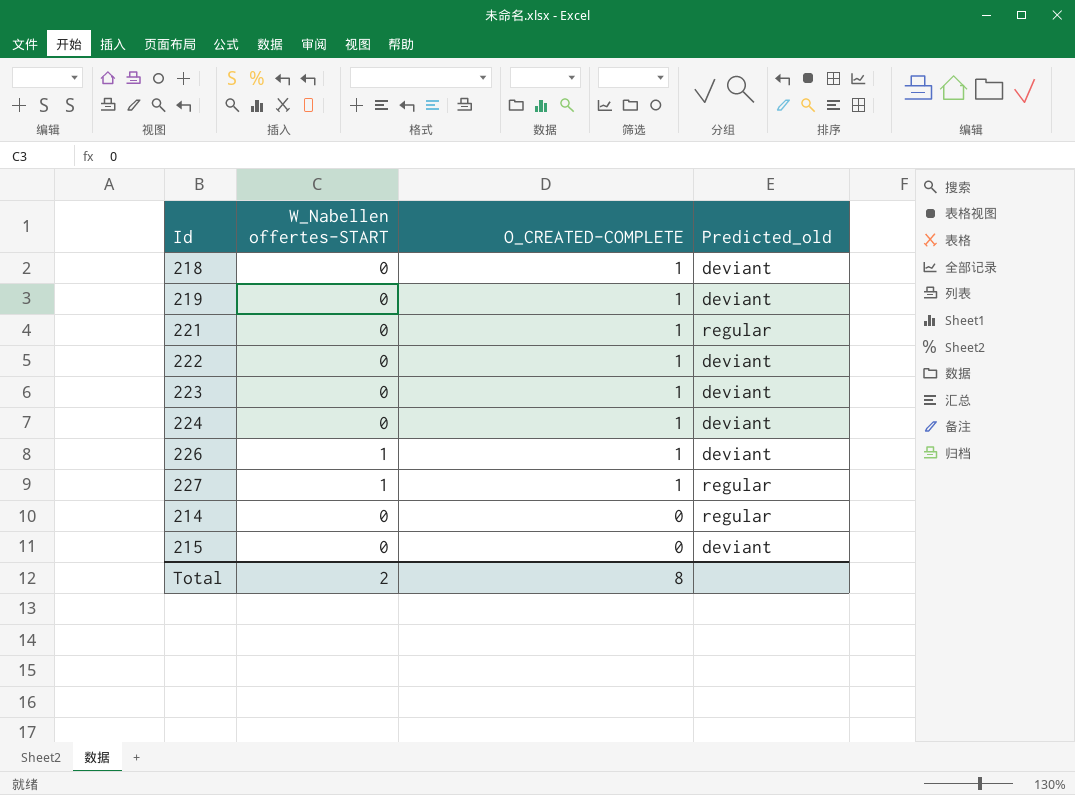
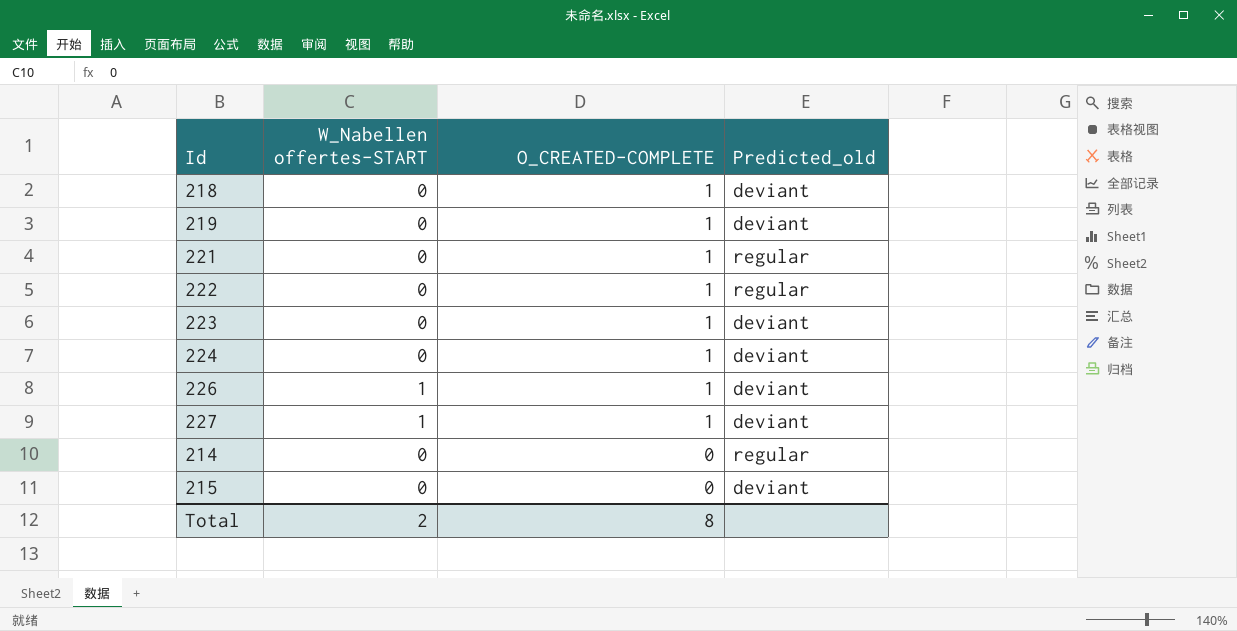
222 | Predicted_old: deviant -> regular
227 | Predicted_old: regular -> deviant

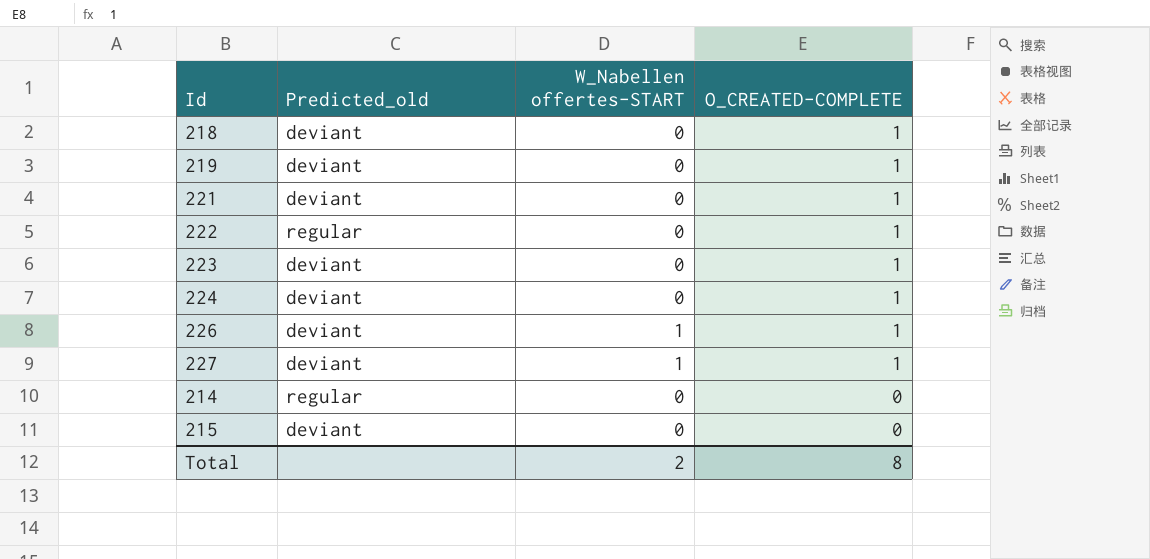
column Predicted_old | position: 4 -> 2
221 | Predicted_old: regular -> deviant

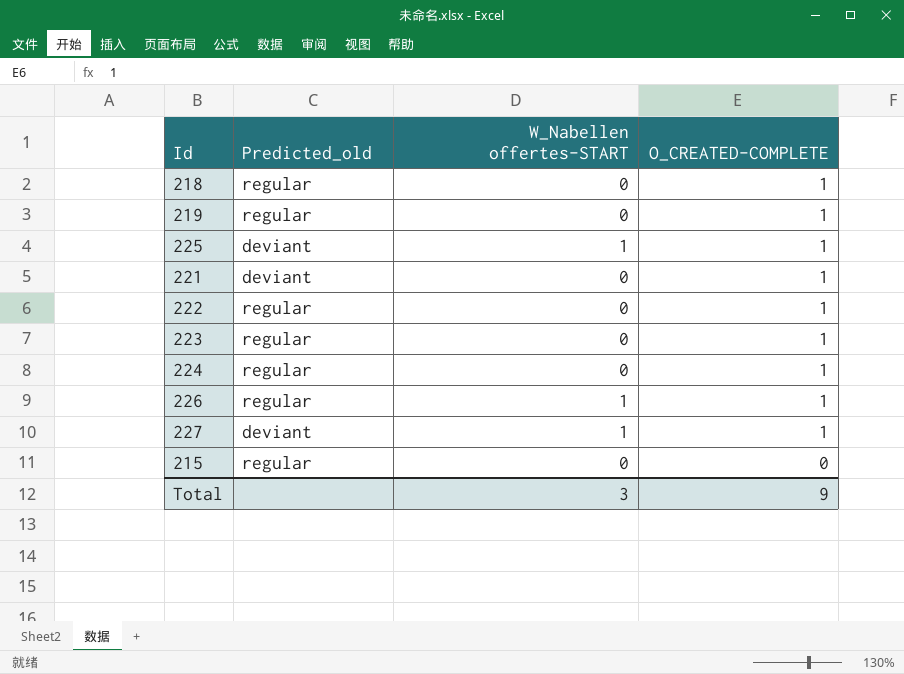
row 214: regular | 0 | 0 -> none
218 | Predicted_old: deviant -> regular
219 | Predicted_old: deviant -> regular
row 225: none -> deviant | 1 | 1
223 | Predicted_old: deviant -> regular
224 | Predicted_old: deviant -> regular
226 | Predicted_old: deviant -> regular
215 | Predicted_old: deviant -> regular
Total | W_Nabellen offertes-START: 2 -> 3
Total | O_CREATED-COMPLETE: 8 -> 9

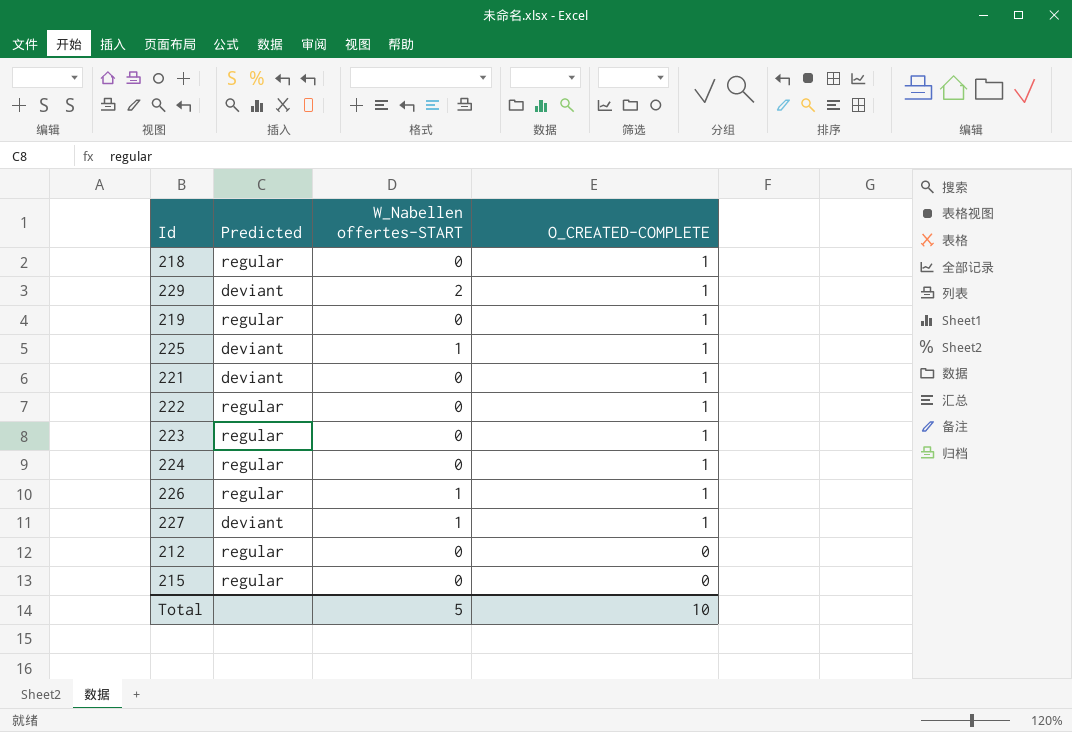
column name: Predicted_old -> Predicted
row 229: none -> deviant | 2 | 1
row 212: none -> regular | 0 | 0
Total | W_Nabellen offertes-START: 3 -> 5
Total | O_CREATED-COMPLETE: 9 -> 10

